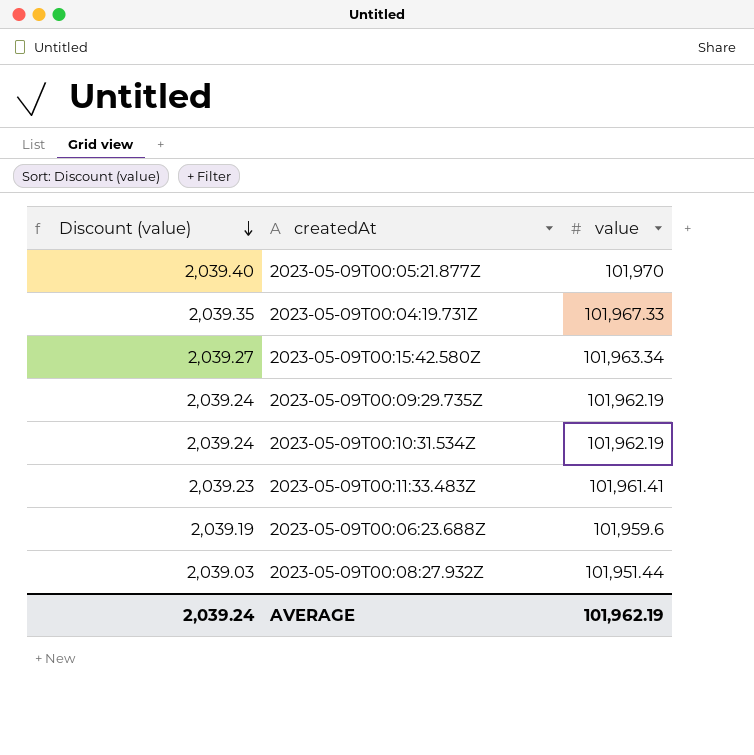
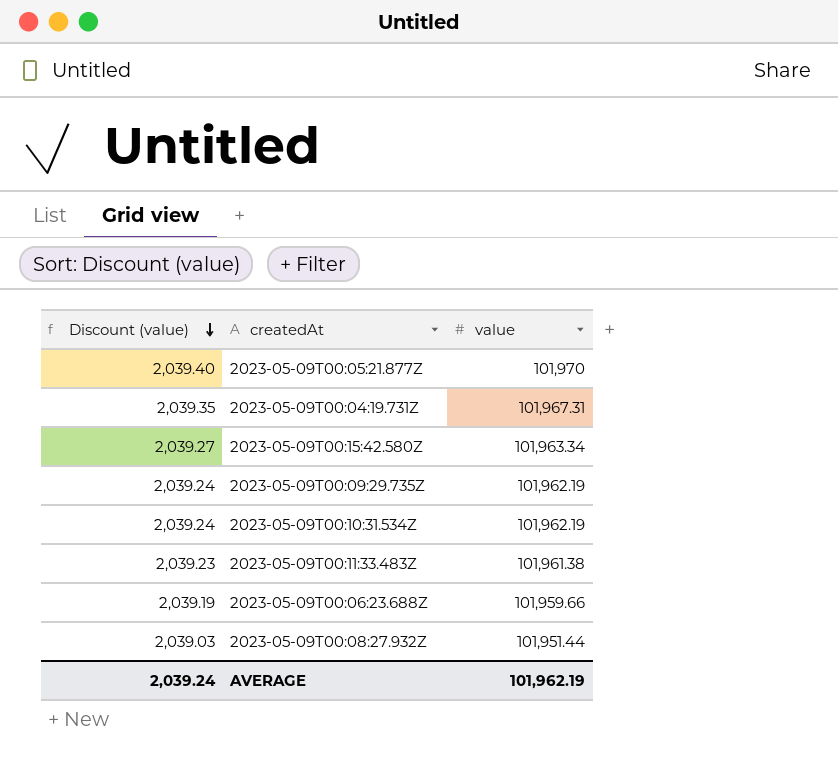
2023-05-09T00:04:19.731Z | value: 101,967.33 -> 101,967.31
2023-05-09T00:11:33.483Z | value: 101,961.41 -> 101,961.38
2023-05-09T00:06:23.688Z | value: 101,959.6 -> 101,959.66

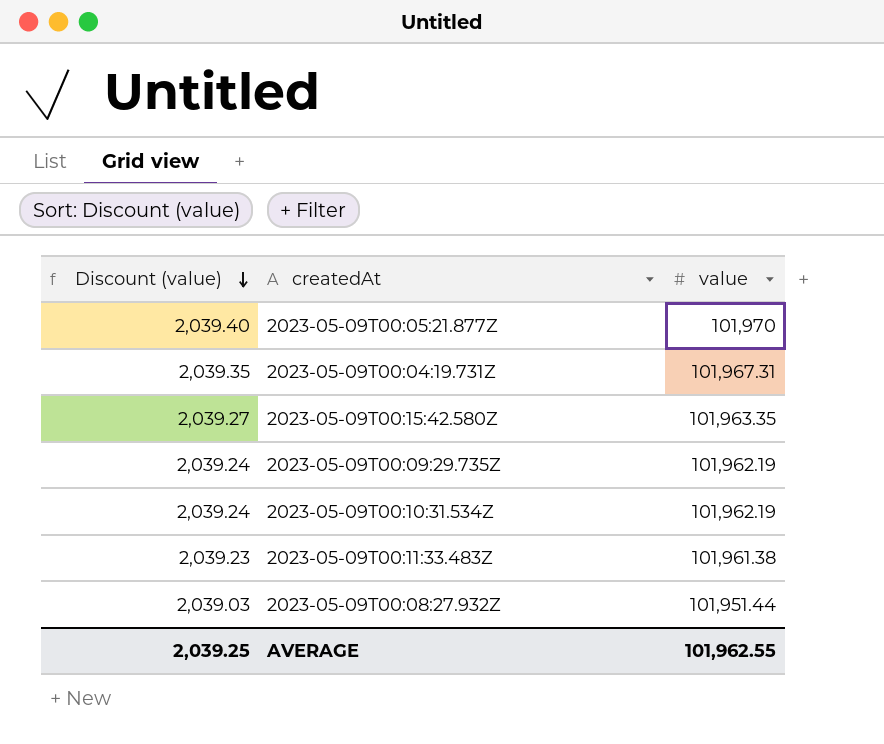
row 2023-05-09T00:06:23.688Z: 2,039.19 | 101,959.66 -> none
2023-05-09T00:15:42.580Z | value: 101,963.34 -> 101,963.35
AVERAGE | Discount (value): 2,039.24 -> 2,039.25
AVERAGE | value: 101,962.19 -> 101,962.55

